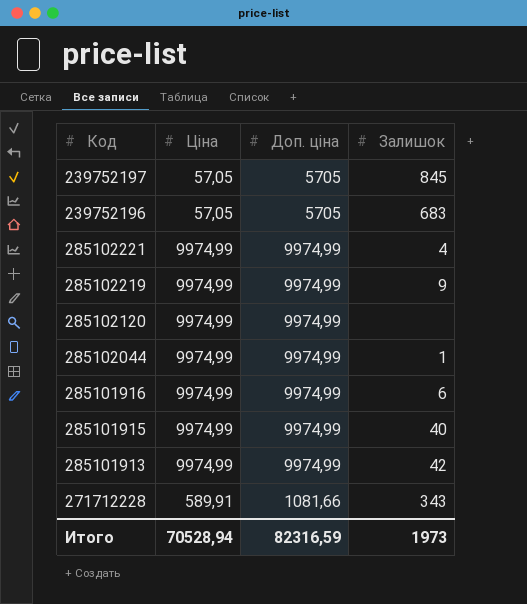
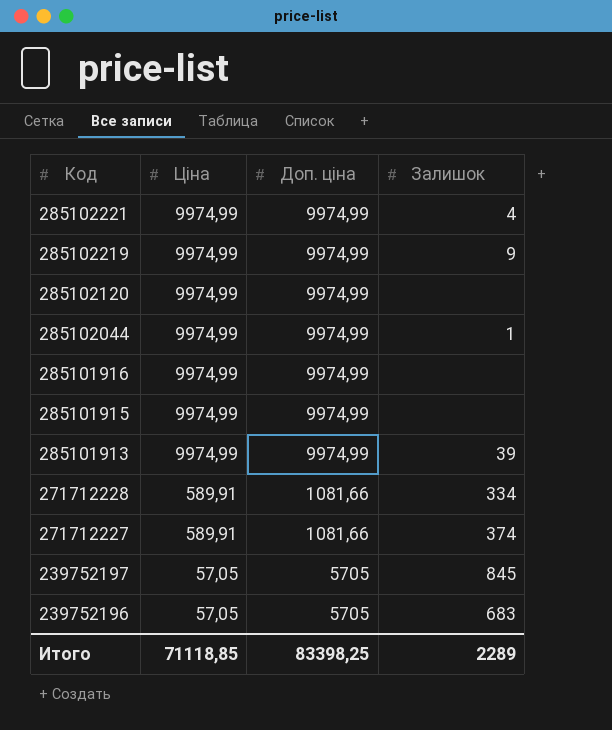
row order: none -> Код descending
285101916 | Залишок: 6 -> none
285101915 | Залишок: 40 -> none
285101913 | Залишок: 42 -> 39
271712228 | Залишок: 343 -> 334
row 271712227: none -> 589,91 | 1081,66 | 374
Итого | Ціна: 70528,94 -> 71118,85
Итого | Доп. ціна: 82316,59 -> 83398,25
Итого | Залишок: 1973 -> 2289

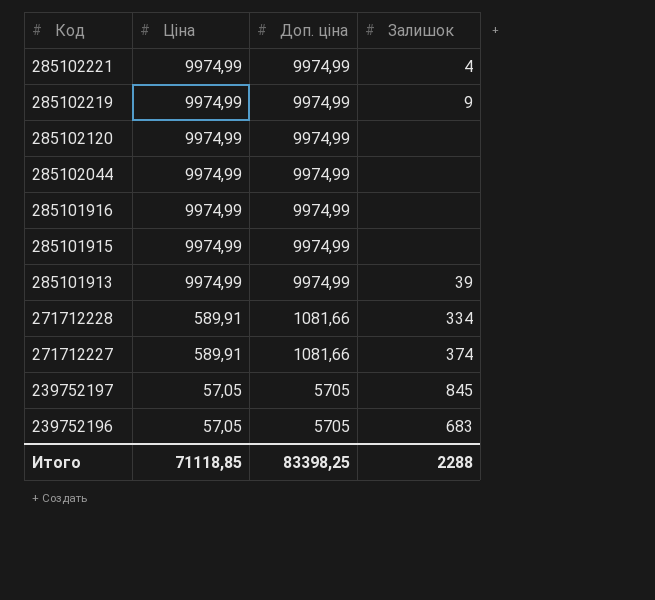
285102044 | Залишок: 1 -> none
Итого | Залишок: 2289 -> 2288

